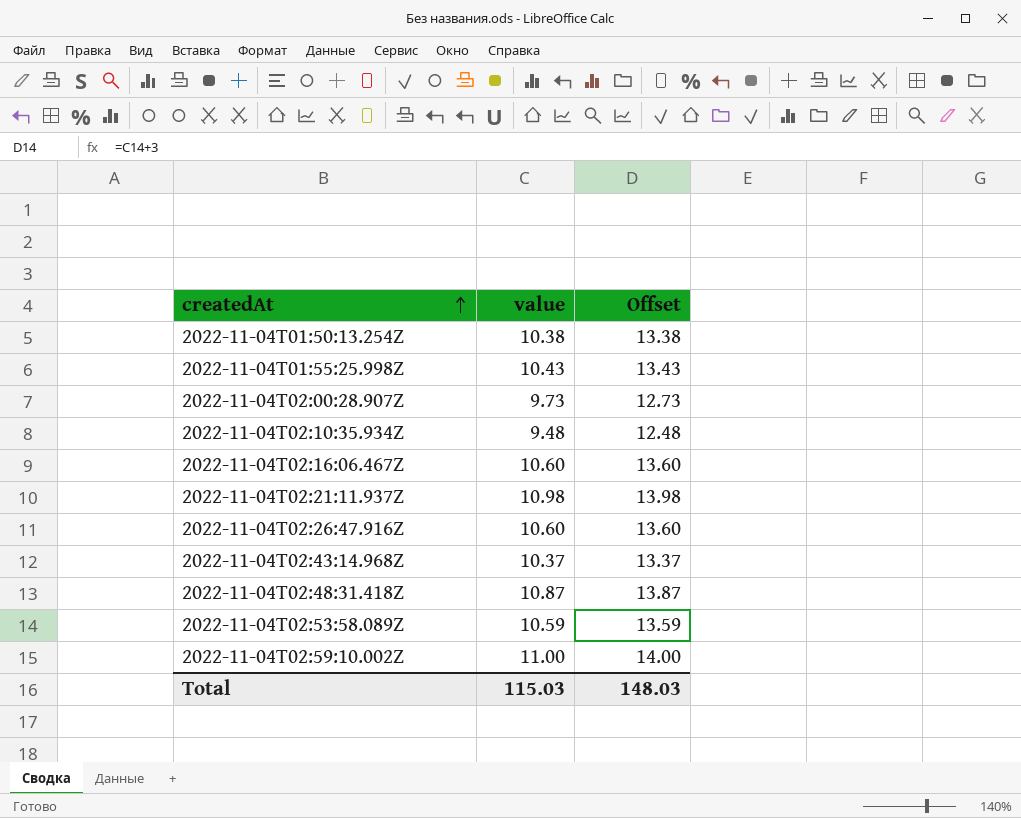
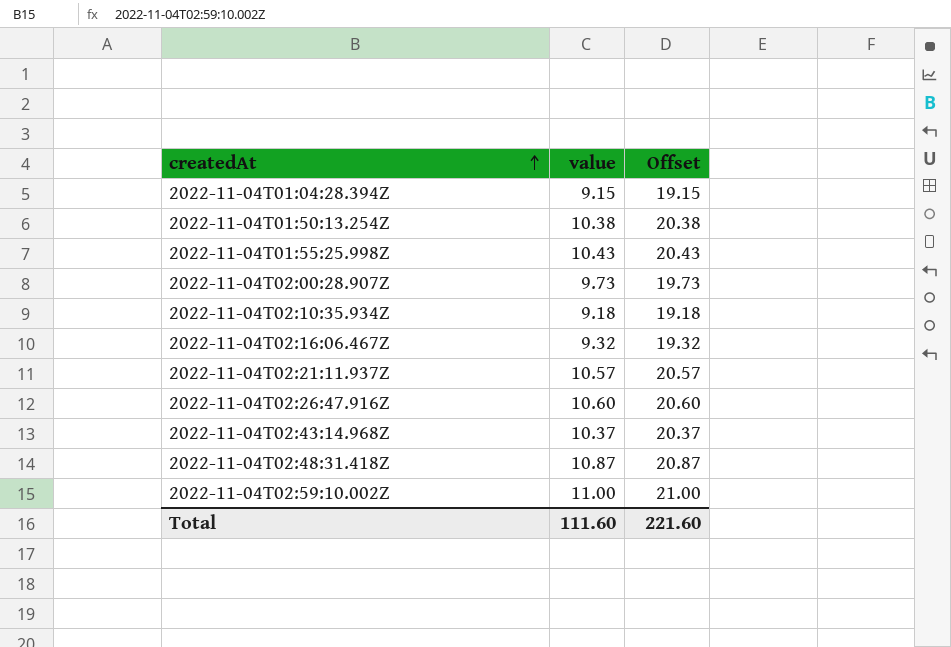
column Offset | formula: [value] + 3 -> [value] + 10
row 2022-11-04T02:53:58.089Z: 10.59 | 13.59 -> none
row 2022-11-04T01:04:28.394Z: none -> 9.15 | 19.15
2022-11-04T02:10:35.934Z | value: 9.48 -> 9.18
2022-11-04T02:16:06.467Z | value: 10.60 -> 9.32
2022-11-04T02:21:11.937Z | value: 10.98 -> 10.57
Total | value: 115.03 -> 111.60
Total | Offset: 148.03 -> 221.60

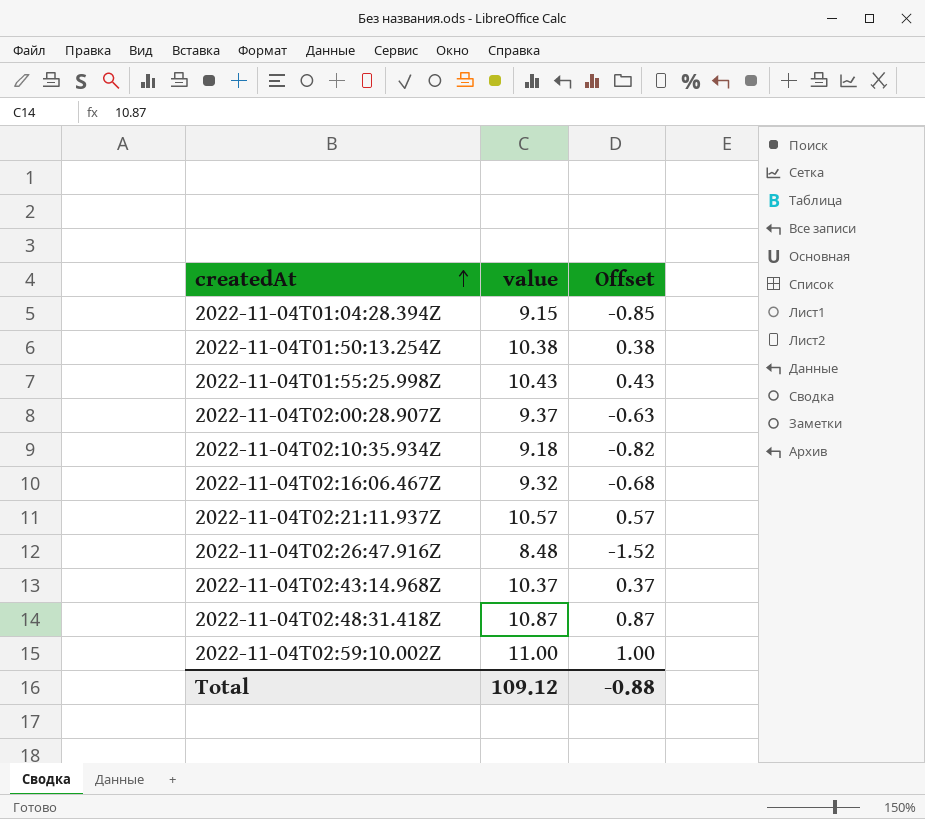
column Offset | formula: [value] + 10 -> [value] - 10
2022-11-04T02:00:28.907Z | value: 9.73 -> 9.37
2022-11-04T02:26:47.916Z | value: 10.60 -> 8.48
Total | value: 111.60 -> 109.12
Total | Offset: 221.60 -> -0.88

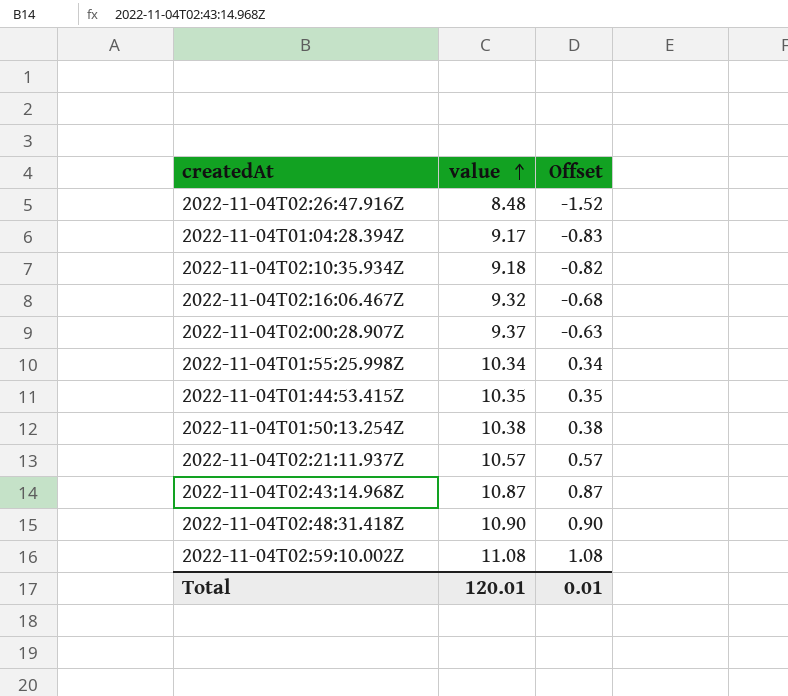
row order: createdAt ascending -> value ascending
2022-11-04T01:04:28.394Z | value: 9.15 -> 9.17
2022-11-04T01:04:28.394Z | Offset: -0.85 -> -0.83
2022-11-04T01:55:25.998Z | value: 10.43 -> 10.34
2022-11-04T01:55:25.998Z | Offset: 0.43 -> 0.34
row 2022-11-04T01:44:53.415Z: none -> 10.35 | 0.35
2022-11-04T02:43:14.968Z | value: 10.37 -> 10.87
2022-11-04T02:43:14.968Z | Offset: 0.37 -> 0.87
2022-11-04T02:48:31.418Z | value: 10.87 -> 10.90
2022-11-04T02:48:31.418Z | Offset: 0.87 -> 0.90
2022-11-04T02:59:10.002Z | value: 11.00 -> 11.08
2022-11-04T02:59:10.002Z | Offset: 1.00 -> 1.08
Total | value: 109.12 -> 120.01
Total | Offset: -0.88 -> 0.01

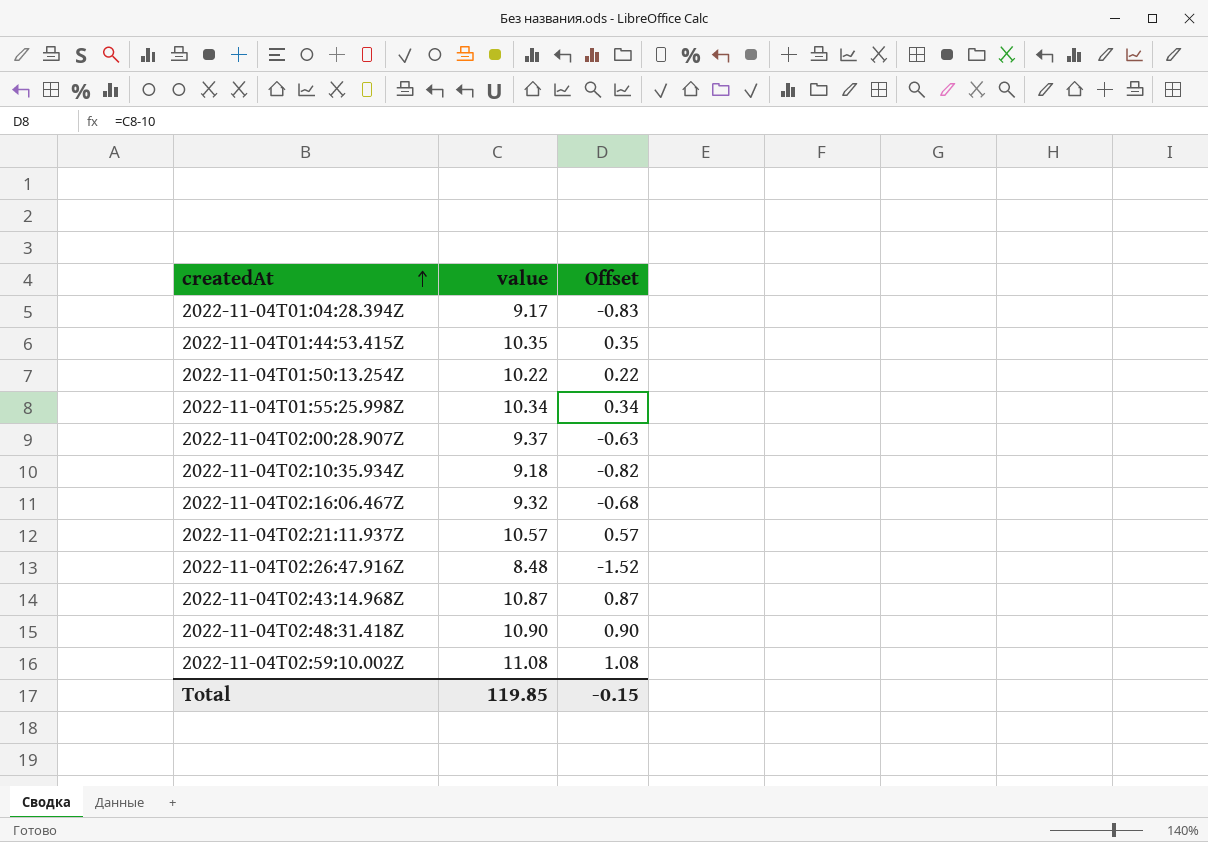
row order: value ascending -> createdAt ascending
2022-11-04T01:50:13.254Z | value: 10.38 -> 10.22
2022-11-04T01:50:13.254Z | Offset: 0.38 -> 0.22
Total | value: 120.01 -> 119.85
Total | Offset: 0.01 -> -0.15

